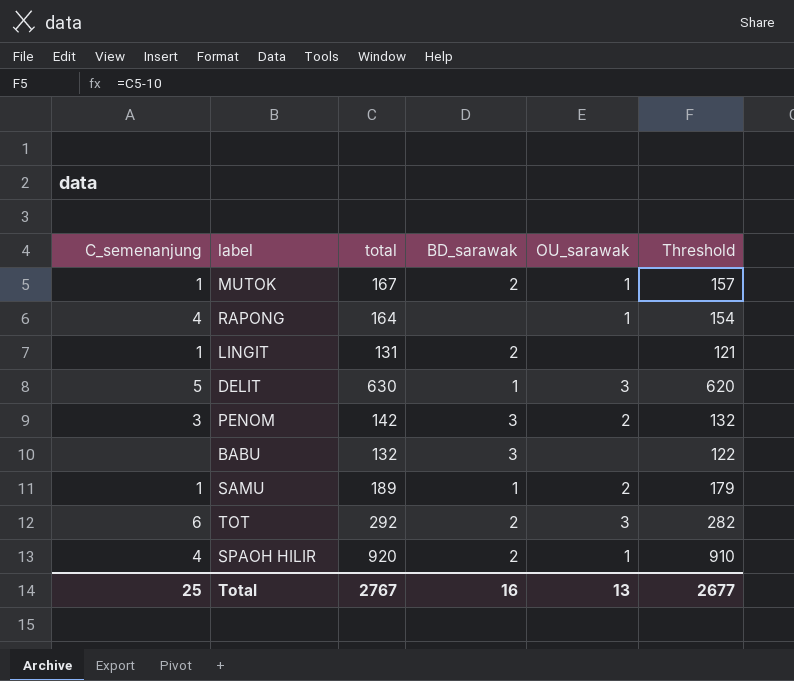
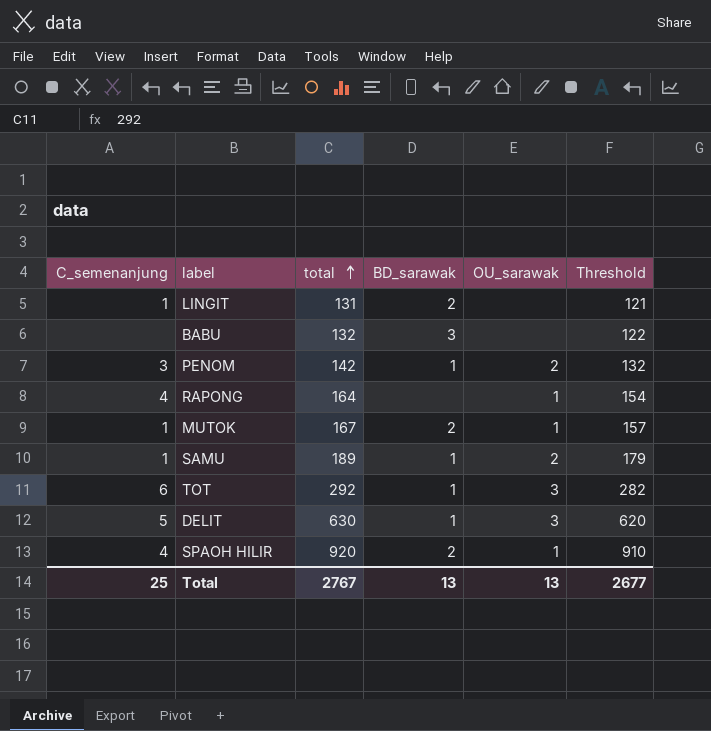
row order: none -> total ascending
PENOM | BD_sarawak: 3 -> 1
TOT | BD_sarawak: 2 -> 1
Total | BD_sarawak: 16 -> 13

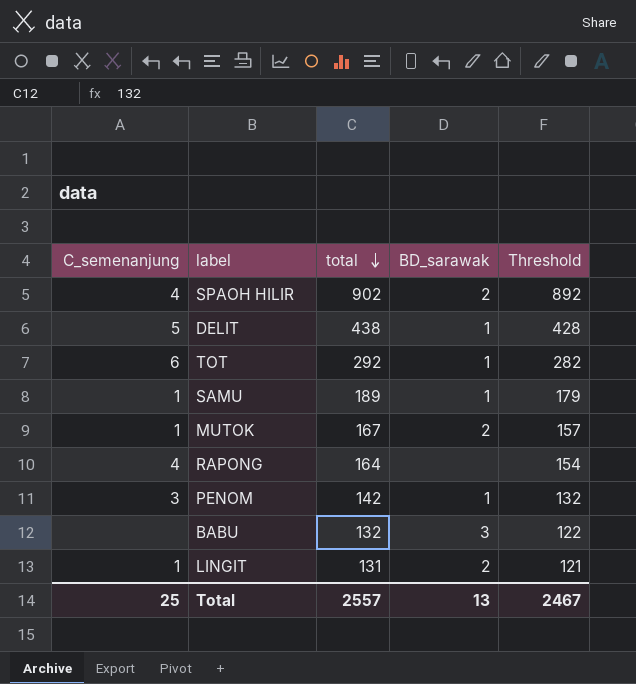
row order: total ascending -> total descending
column OU_sarawak | position: 5 -> none
SPAOH HILIR | total: 920 -> 902
SPAOH HILIR | Threshold: 910 -> 892
DELIT | total: 630 -> 438
DELIT | Threshold: 620 -> 428
Total | total: 2767 -> 2557
Total | Threshold: 2677 -> 2467

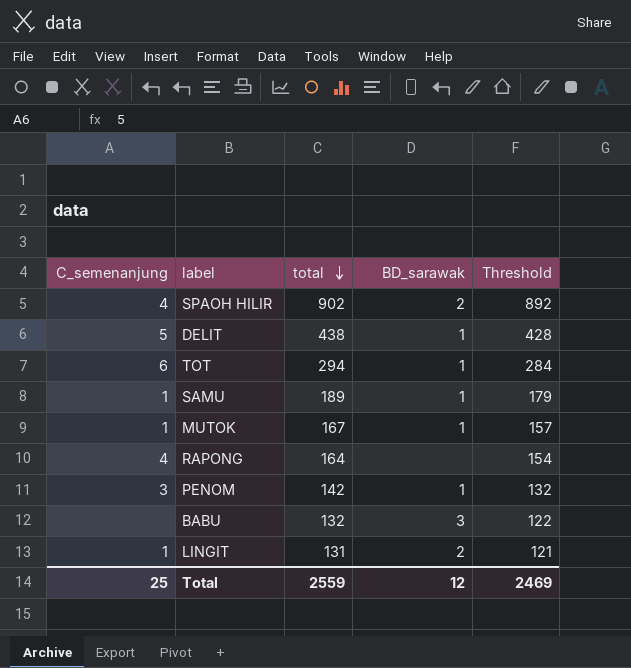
TOT | total: 292 -> 294
TOT | Threshold: 282 -> 284
MUTOK | BD_sarawak: 2 -> 1
Total | total: 2557 -> 2559
Total | BD_sarawak: 13 -> 12
Total | Threshold: 2467 -> 2469

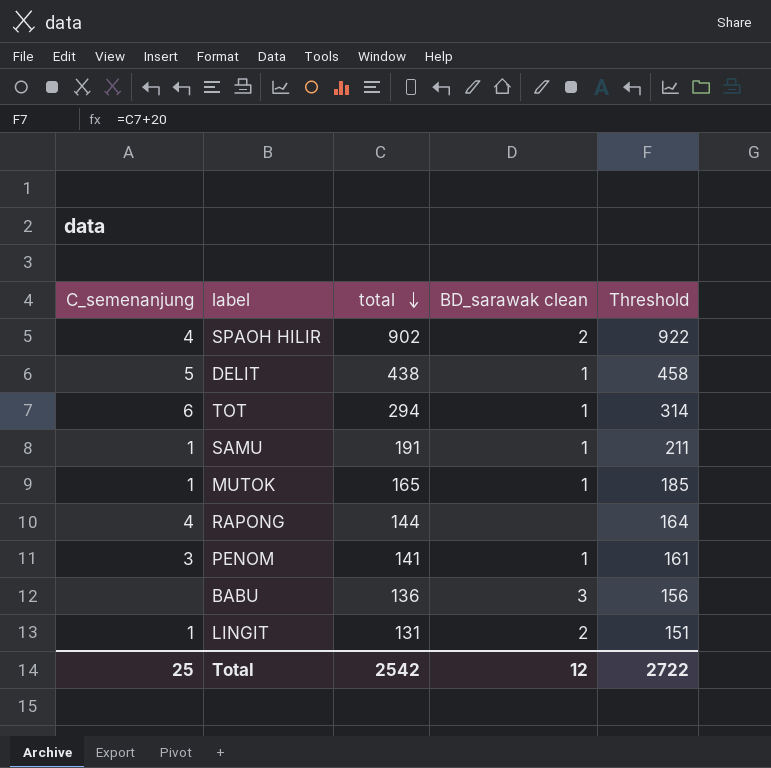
column name: BD_sarawak -> BD_sarawak clean
column Threshold | formula: [total] - 10 -> [total] + 20
SAMU | total: 189 -> 191
MUTOK | total: 167 -> 165
RAPONG | total: 164 -> 144
PENOM | total: 142 -> 141
BABU | total: 132 -> 136
Total | total: 2559 -> 2542
Total | Threshold: 2469 -> 2722

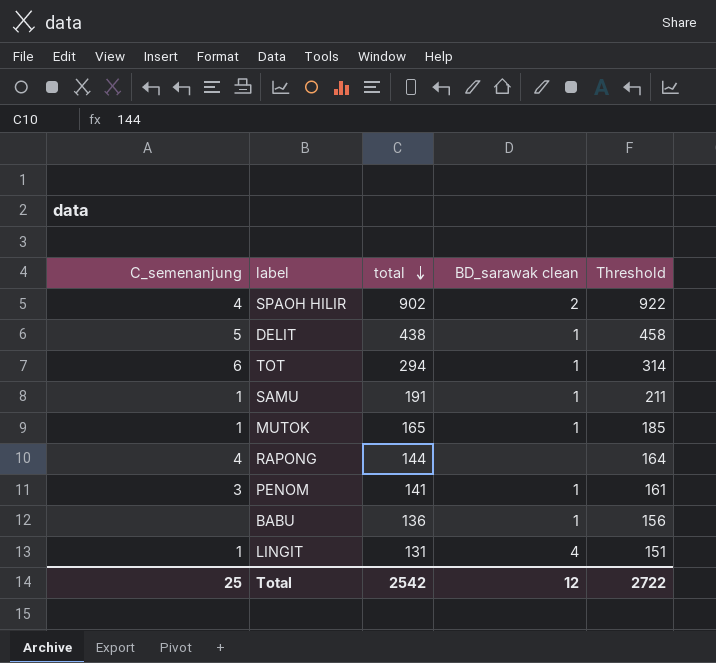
BABU | BD_sarawak clean: 3 -> 1
LINGIT | BD_sarawak clean: 2 -> 4

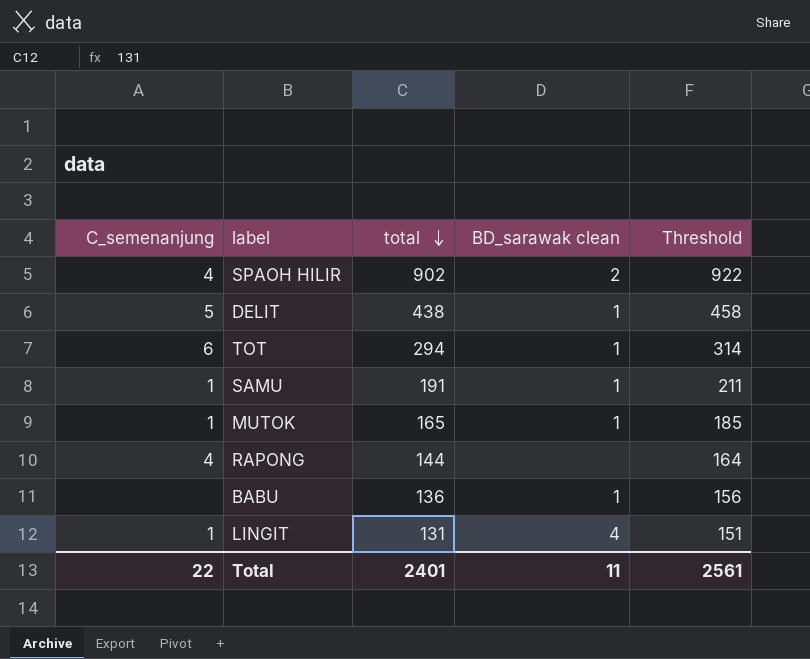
row PENOM: 3 | 141 | 1 | 161 -> none
Total | C_semenanjung: 25 -> 22
Total | total: 2542 -> 2401
Total | BD_sarawak clean: 12 -> 11
Total | Threshold: 2722 -> 2561

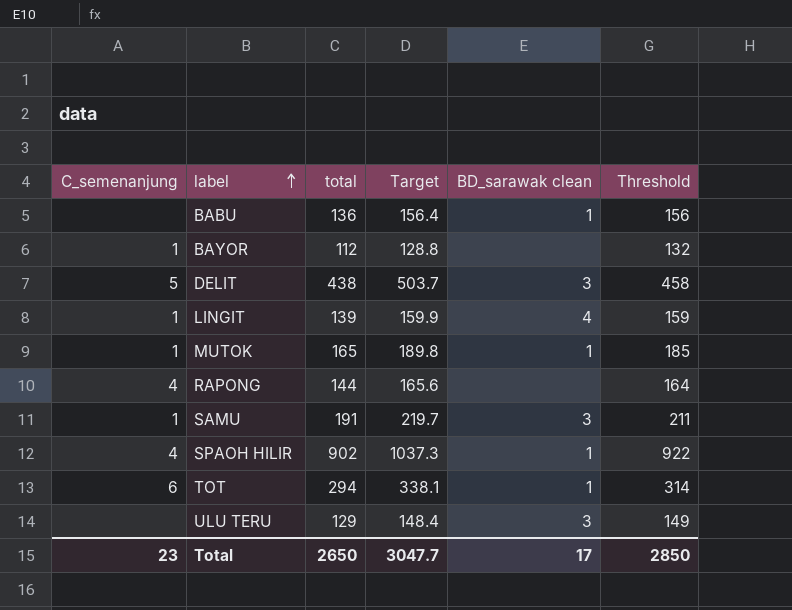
row order: total descending -> label ascending
column Target | formula: none -> [total] * 1.15
row BAYOR: none -> 1 | 112 | 128.8 | none | 132
DELIT | BD_sarawak clean: 1 -> 3
LINGIT | total: 131 -> 139
LINGIT | Threshold: 151 -> 159
SAMU | BD_sarawak clean: 1 -> 3
SPAOH HILIR | BD_sarawak clean: 2 -> 1
row ULU TERU: none -> none | 129 | 148.4 | 3 | 149
Total | C_semenanjung: 22 -> 23
Total | total: 2401 -> 2650
Total | BD_sarawak clean: 11 -> 17
Total | Threshold: 2561 -> 2850

